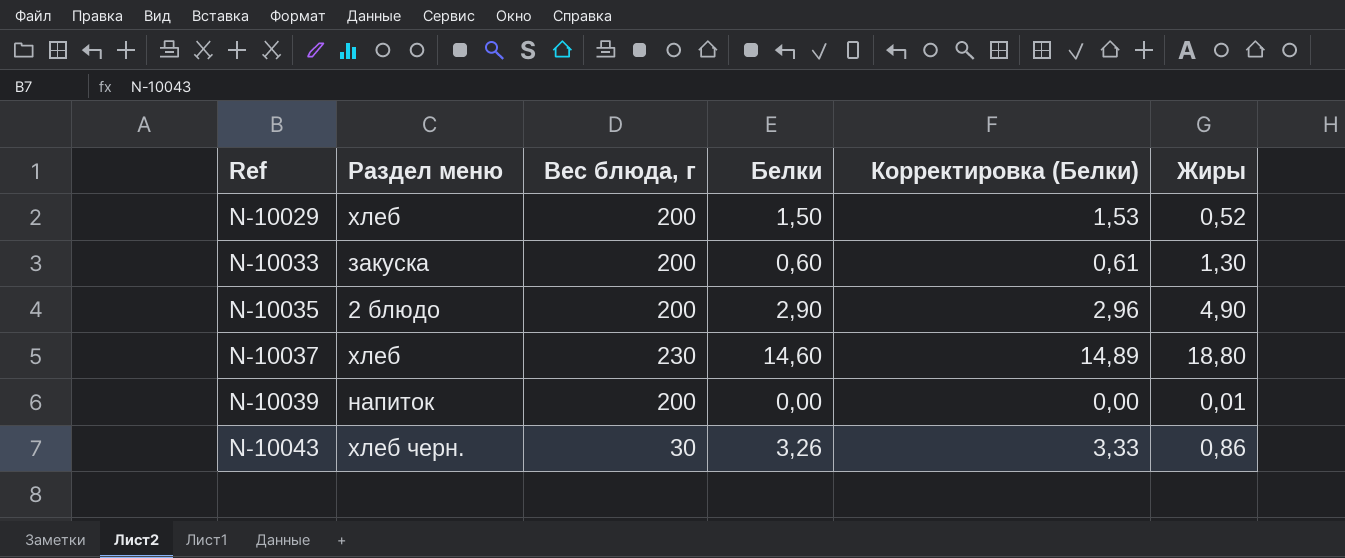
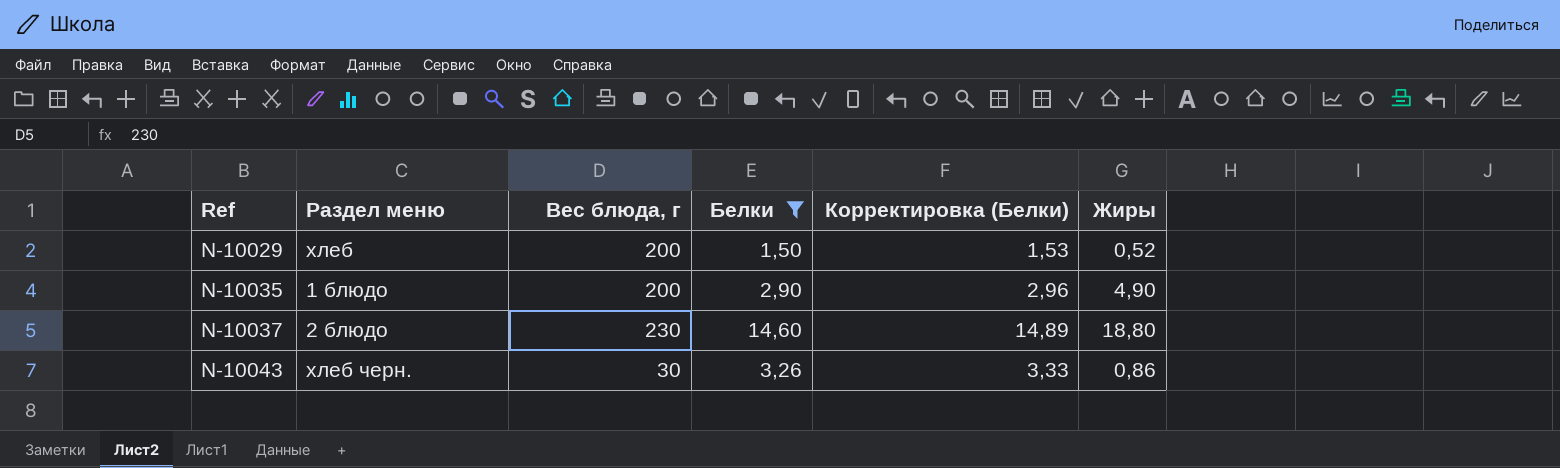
filter: none -> Белки >= 1,50
N-10035 | Раздел меню: 2 блюдо -> 1 блюдо
N-10037 | Раздел меню: хлеб -> 2 блюдо

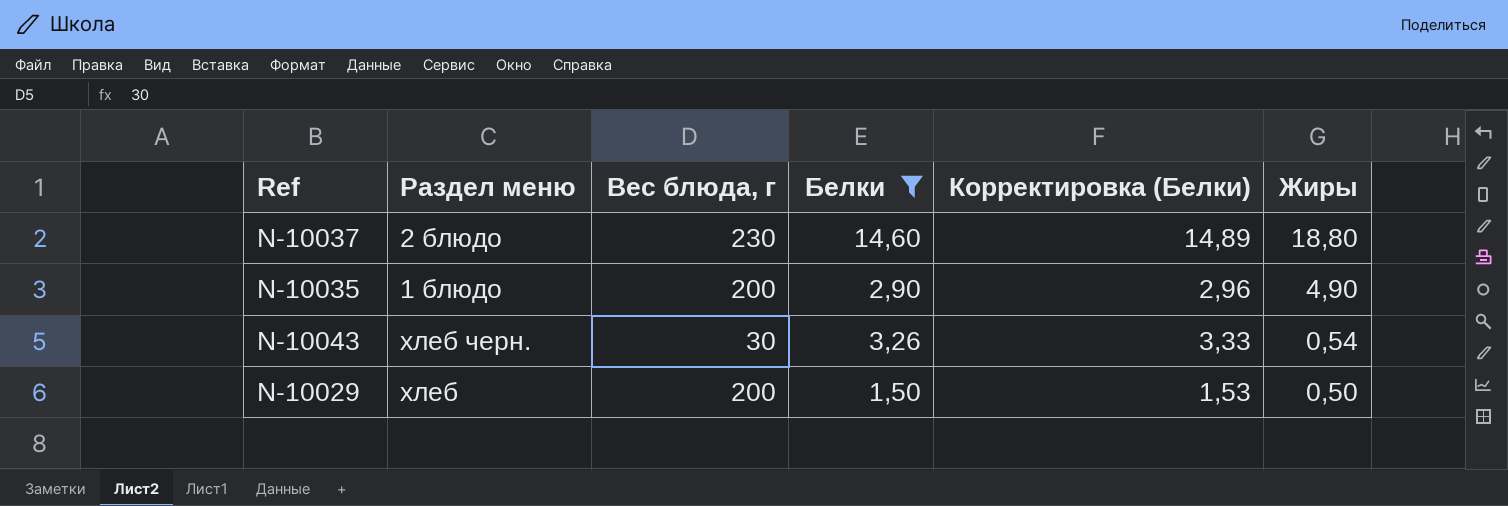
row order: Ref ascending -> Жиры descending
N-10043 | Жиры: 0,86 -> 0,54
N-10029 | Жиры: 0,52 -> 0,50

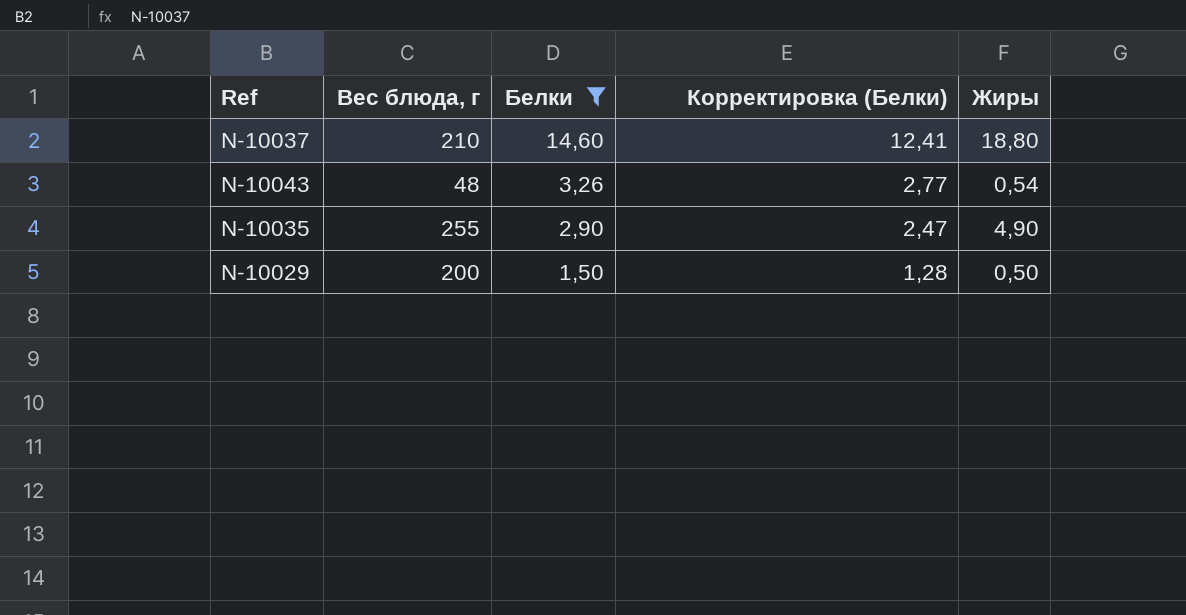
row order: Жиры descending -> Белки descending
column Раздел меню | position: 2 -> none
column Корректировка (Белки) | formula: [Белки] * 1,02 -> [Белки] * 0,85
N-10037 | Вес блюда, г: 230 -> 210
N-10043 | Вес блюда, г: 30 -> 48
N-10035 | Вес блюда, г: 200 -> 255

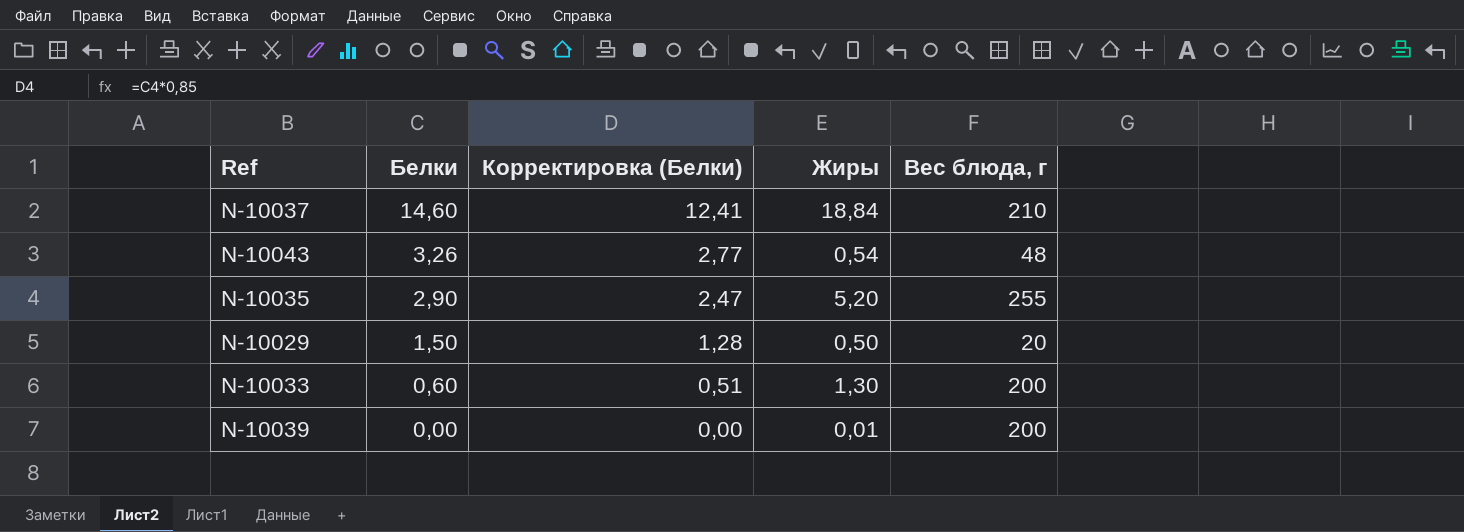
filter: Белки >= 1,50 -> none
column Вес блюда, г | position: 2 -> 5
N-10037 | Жиры: 18,80 -> 18,84
N-10035 | Жиры: 4,90 -> 5,20
N-10029 | Вес блюда, г: 200 -> 20

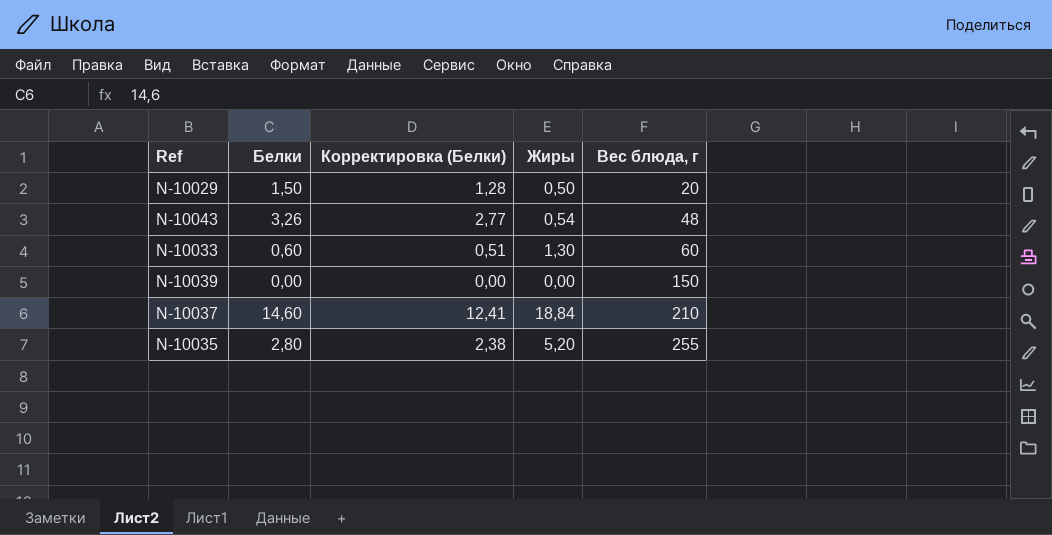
row order: Белки descending -> Вес блюда, г ascending
N-10033 | Вес блюда, г: 200 -> 60
N-10039 | Жиры: 0,01 -> 0,00
N-10039 | Вес блюда, г: 200 -> 150
N-10035 | Белки: 2,90 -> 2,80
N-10035 | Корректировка (Белки): 2,47 -> 2,38

